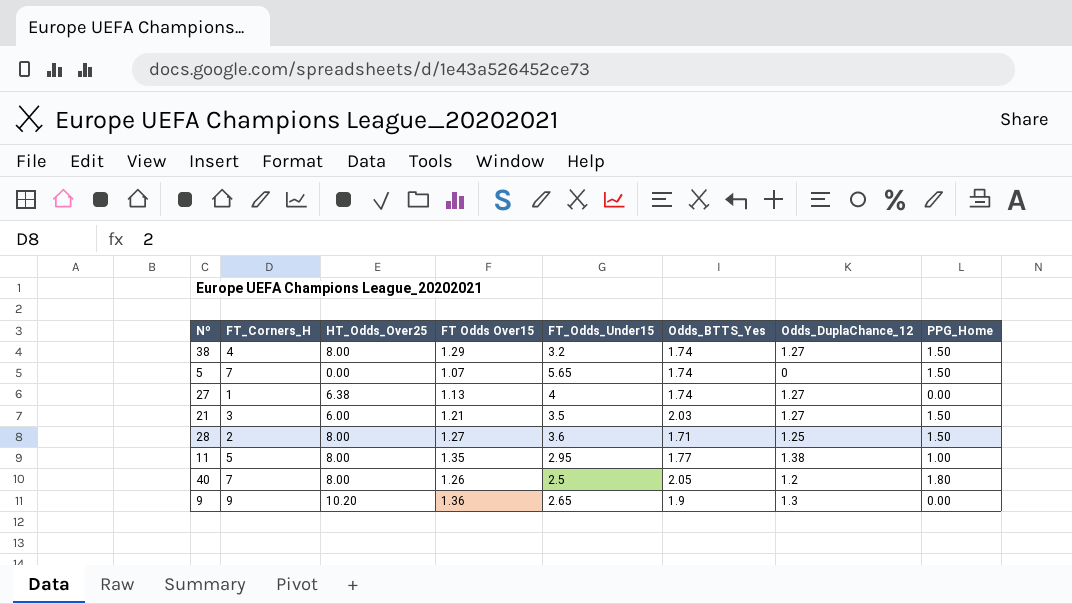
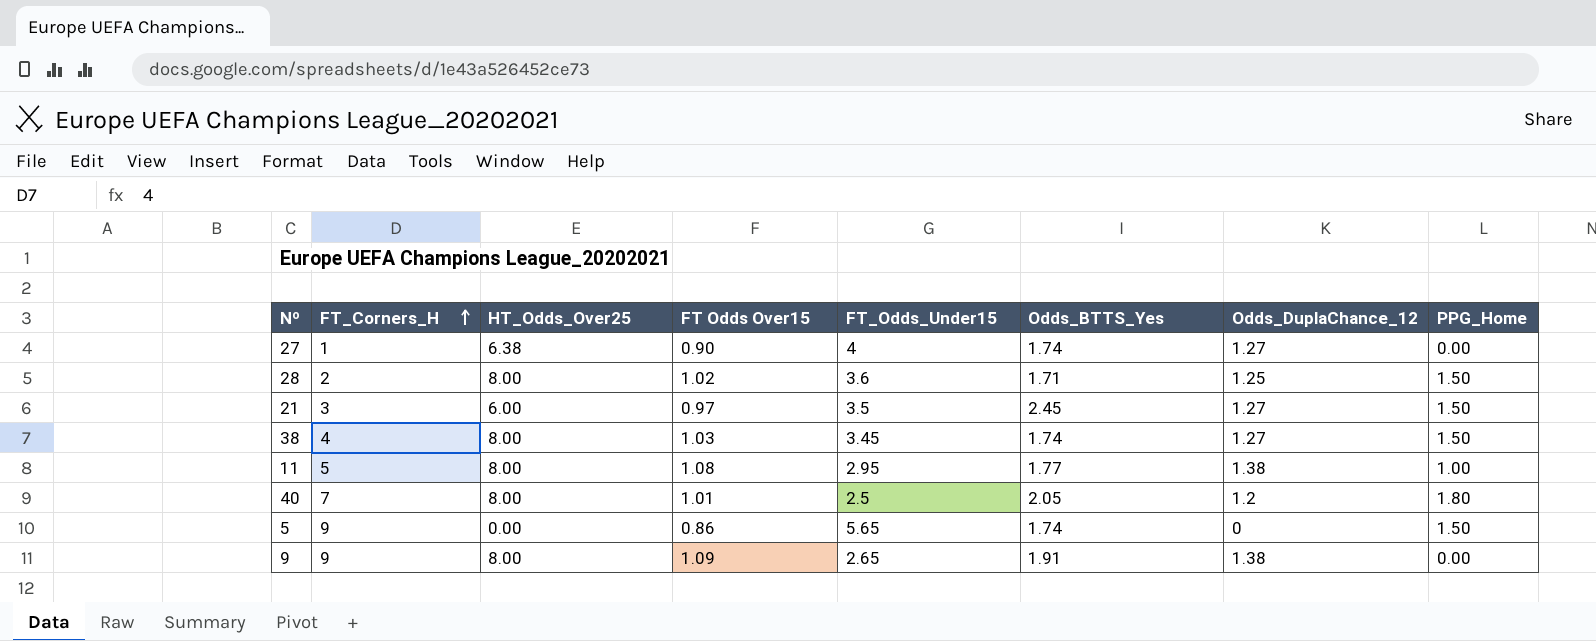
row order: none -> FT_Corners_H ascending
27 | FT Odds Over15: 1.13 -> 0.90
28 | FT Odds Over15: 1.27 -> 1.02
21 | FT Odds Over15: 1.21 -> 0.97
21 | Odds_BTTS_Yes: 2.03 -> 2.45
38 | FT Odds Over15: 1.29 -> 1.03
38 | FT_Odds_Under15: 3.2 -> 3.45
11 | FT Odds Over15: 1.35 -> 1.08
40 | FT Odds Over15: 1.26 -> 1.01
5 | FT_Corners_H: 7 -> 9
5 | FT Odds Over15: 1.07 -> 0.86
9 | HT_Odds_Over25: 10.20 -> 8.00
9 | FT Odds Over15: 1.36 -> 1.09
9 | Odds_BTTS_Yes: 1.9 -> 1.91
9 | Odds_DuplaChance_12: 1.3 -> 1.38

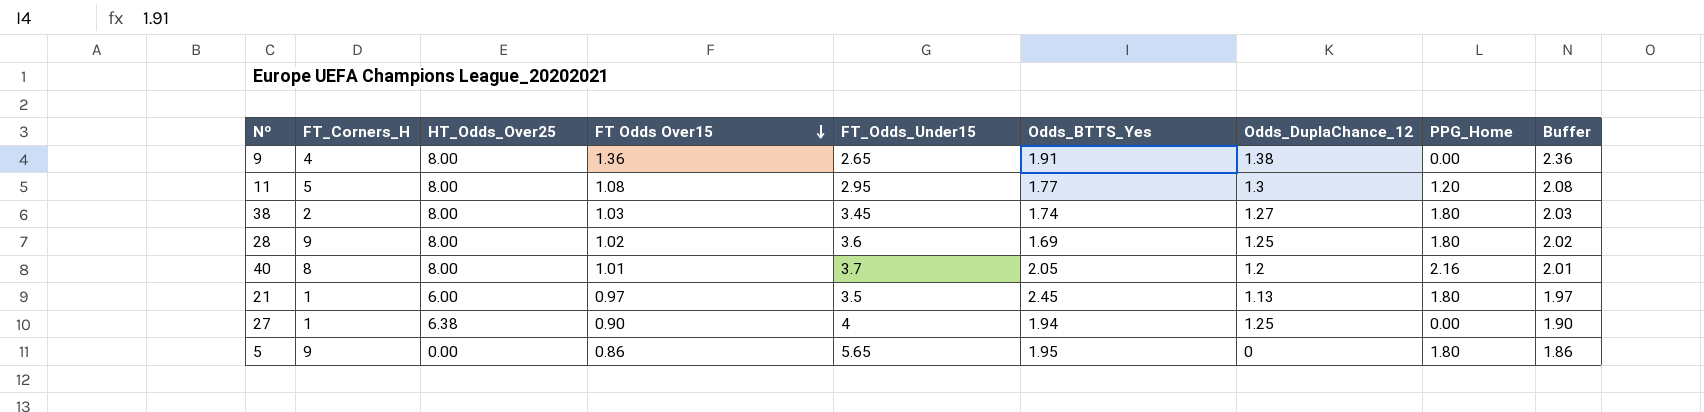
row order: FT_Corners_H ascending -> FT Odds Over15 descending
column Buffer | formula: none -> [FT Odds Over15] + 1
9 | FT_Corners_H: 9 -> 4
9 | FT Odds Over15: 1.09 -> 1.36
11 | Odds_DuplaChance_12: 1.38 -> 1.3
11 | PPG_Home: 1.00 -> 1.20
38 | FT_Corners_H: 4 -> 2
38 | PPG_Home: 1.50 -> 1.80
28 | FT_Corners_H: 2 -> 9
28 | Odds_BTTS_Yes: 1.71 -> 1.69
28 | PPG_Home: 1.50 -> 1.80
40 | FT_Corners_H: 7 -> 8
40 | FT_Odds_Under15: 2.5 -> 3.7
40 | PPG_Home: 1.80 -> 2.16
21 | FT_Corners_H: 3 -> 1
21 | Odds_DuplaChance_12: 1.27 -> 1.13
21 | PPG_Home: 1.50 -> 1.80
27 | Odds_BTTS_Yes: 1.74 -> 1.94
27 | Odds_DuplaChance_12: 1.27 -> 1.25
5 | Odds_BTTS_Yes: 1.74 -> 1.95
5 | PPG_Home: 1.50 -> 1.80

